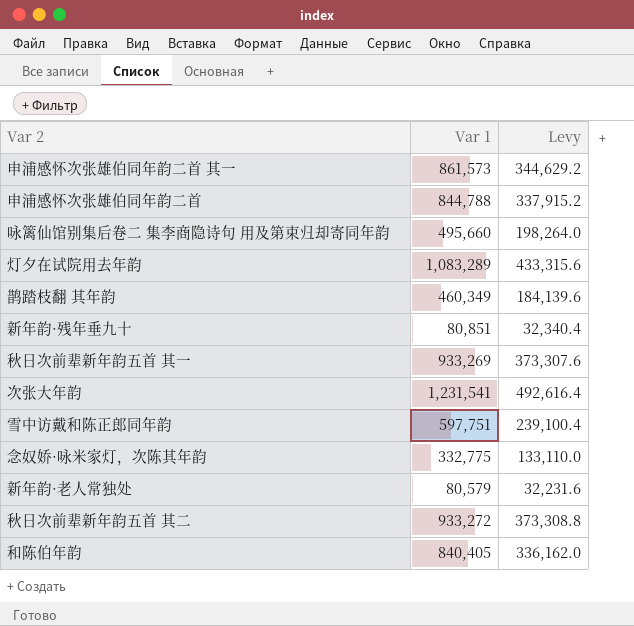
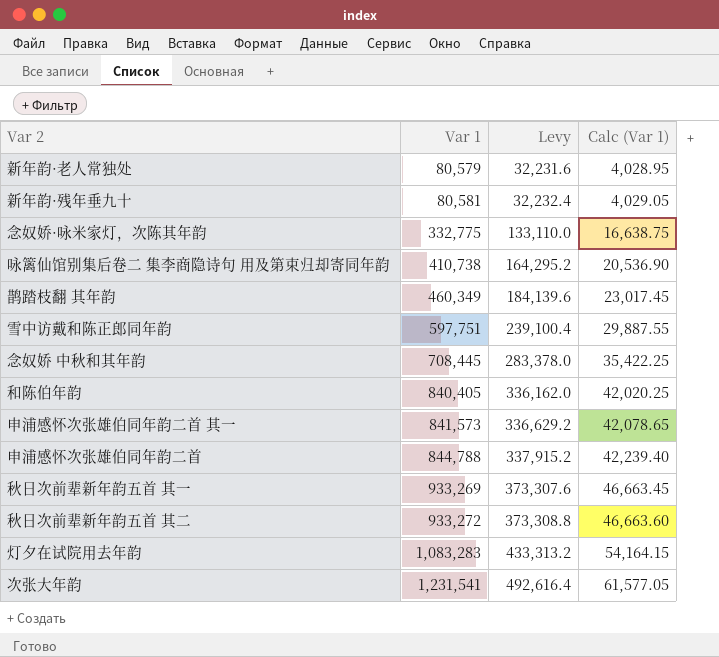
row order: none -> Var 1 ascending
column Calc (Var 1) | formula: none -> [Var 1] * 0.05
新年韵·残年垂九十 | Var 1: 80,851 -> 80,581
新年韵·残年垂九十 | Levy: 32,340.4 -> 32,232.4
咏篱仙馆别集后卷二 集李商隐诗句 用及第束归却寄同年韵 | Var 1: 495,660 -> 410,738
咏篱仙馆别集后卷二 集李商隐诗句 用及第束归却寄同年韵 | Levy: 198,264.0 -> 164,295.2
row 念奴娇 中秋和其年韵: none -> 708,445 | 283,378.0 | 35,422.25
申浦感怀次张雄伯同年韵二首 其一 | Var 1: 861,573 -> 841,573
申浦感怀次张雄伯同年韵二首 其一 | Levy: 344,629.2 -> 336,629.2
灯夕在试院用去年韵 | Var 1: 1,083,289 -> 1,083,283
灯夕在试院用去年韵 | Levy: 433,315.6 -> 433,313.2

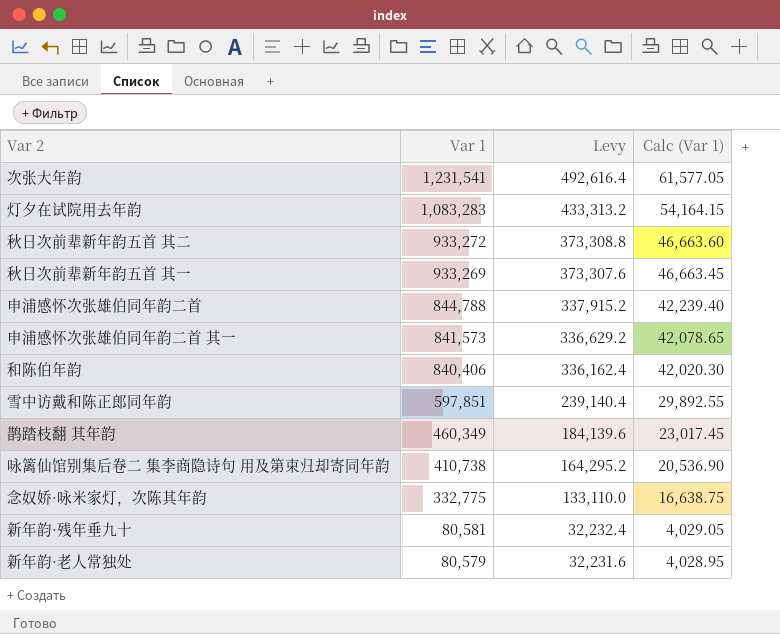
row order: Var 1 ascending -> Var 1 descending
row 念奴娇 中秋和其年韵: 708,445 | 283,378.0 | 35,422.25 -> none
和陈伯年韵 | Var 1: 840,405 -> 840,406
和陈伯年韵 | Levy: 336,162.0 -> 336,162.4
和陈伯年韵 | Calc (Var 1): 42,020.25 -> 42,020.30
雪中访戴和陈正郎同年韵 | Var 1: 597,751 -> 597,851
雪中访戴和陈正郎同年韵 | Levy: 239,100.4 -> 239,140.4
雪中访戴和陈正郎同年韵 | Calc (Var 1): 29,887.55 -> 29,892.55

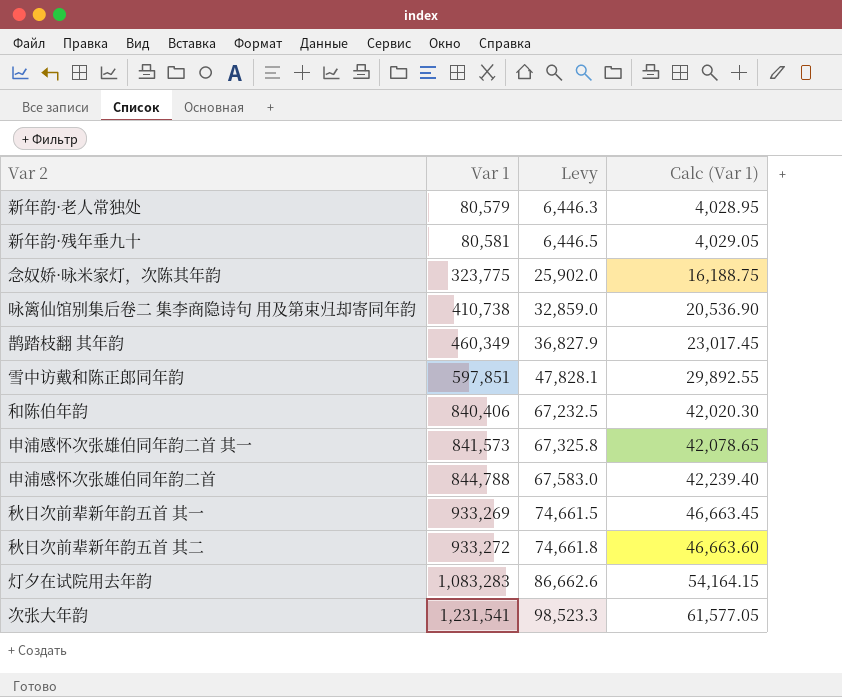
row order: Var 1 descending -> Var 1 ascending
column Levy | formula: [Var 1] * 0.4 -> [Var 1] * 0.08
念奴娇·咏米家灯，次陈其年韵 | Var 1: 332,775 -> 323,775
念奴娇·咏米家灯，次陈其年韵 | Calc (Var 1): 16,638.75 -> 16,188.75

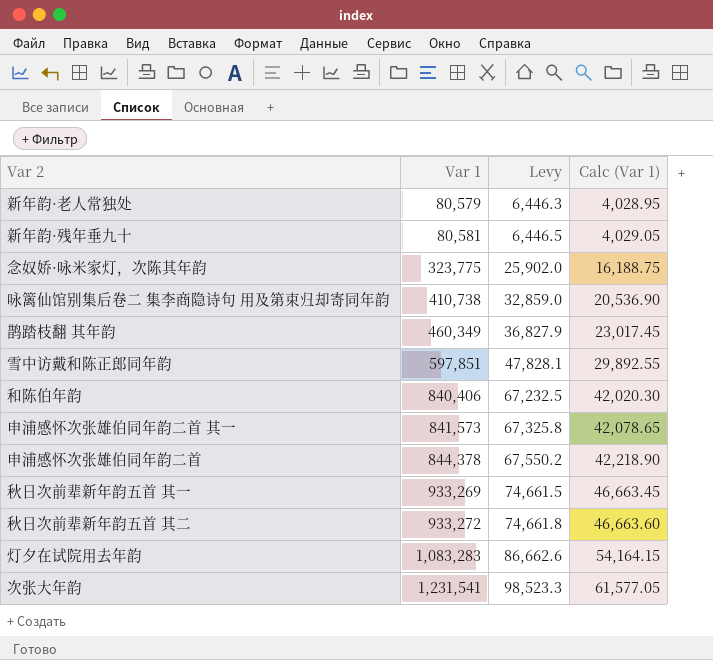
申浦感怀次张雄伯同年韵二首 | Var 1: 844,788 -> 844,378
申浦感怀次张雄伯同年韵二首 | Levy: 67,583.0 -> 67,550.2
申浦感怀次张雄伯同年韵二首 | Calc (Var 1): 42,239.40 -> 42,218.90

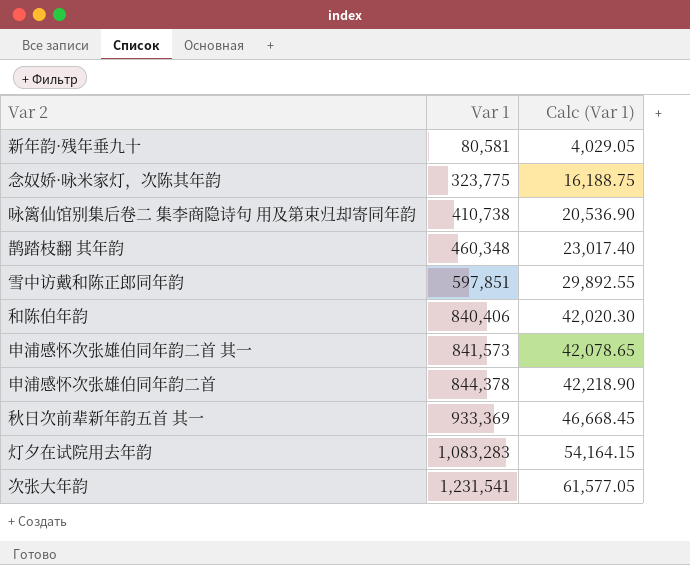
column Levy | formula: [Var 1] * 0.08 -> none
row 新年韵·老人常独处: 80,579 | 6,446.3 | 4,028.95 -> none
row 秋日次前辈新年韵五首 其二: 933,272 | 74,661.8 | 46,663.60 -> none
鹊踏枝翻 其年韵 | Var 1: 460,349 -> 460,348
鹊踏枝翻 其年韵 | Calc (Var 1): 23,017.45 -> 23,017.40
秋日次前辈新年韵五首 其一 | Var 1: 933,269 -> 933,369
秋日次前辈新年韵五首 其一 | Calc (Var 1): 46,663.45 -> 46,668.45

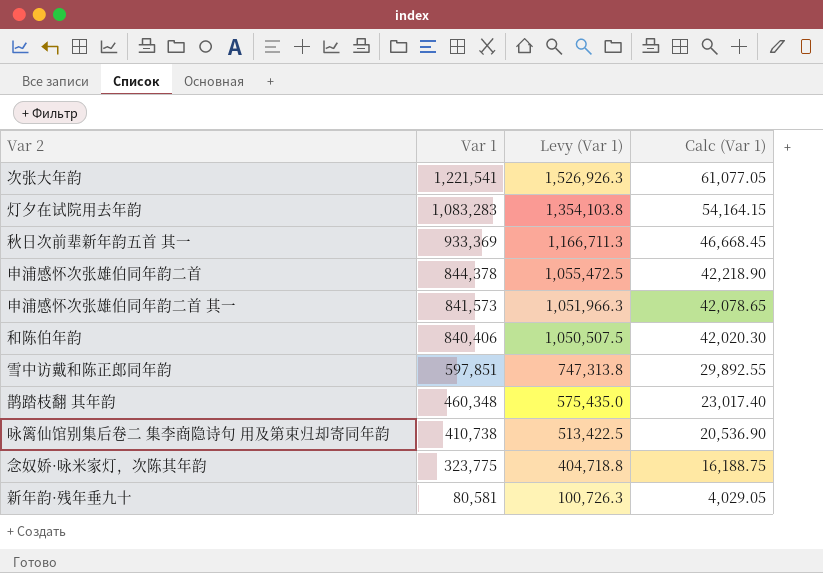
row order: Var 1 ascending -> Var 1 descending
column Levy (Var 1) | formula: none -> [Var 1] * 1.25
次张大年韵 | Var 1: 1,231,541 -> 1,221,541
次张大年韵 | Calc (Var 1): 61,577.05 -> 61,077.05

